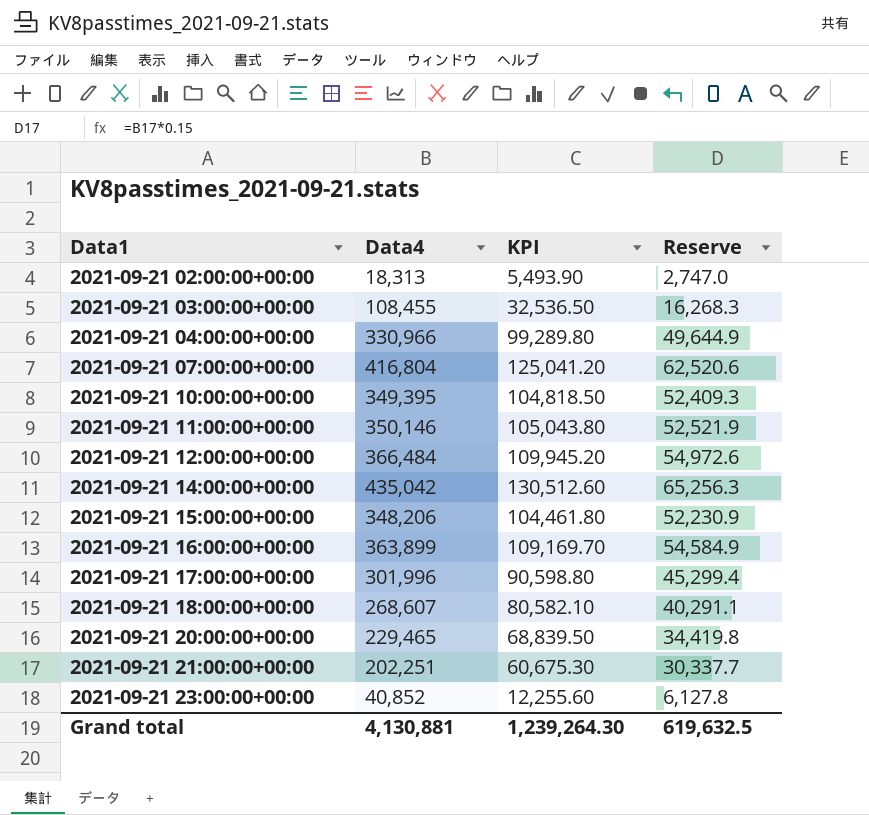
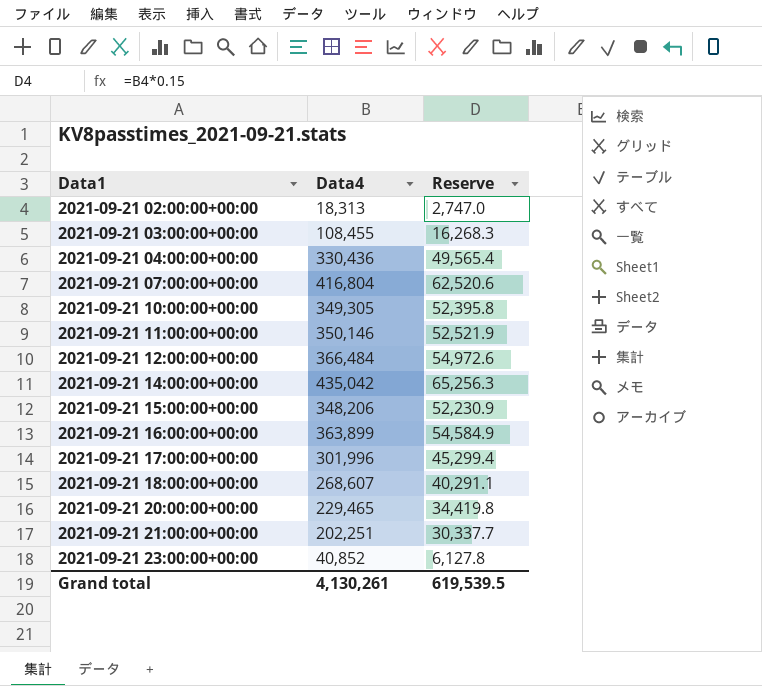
column KPI | formula: [Data4] * 0.3 -> none
2021-09-21 04:00:00+00:00 | Data4: 330,966 -> 330,436
2021-09-21 04:00:00+00:00 | Reserve: 49,644.9 -> 49,565.4
2021-09-21 10:00:00+00:00 | Data4: 349,395 -> 349,305
2021-09-21 10:00:00+00:00 | Reserve: 52,409.3 -> 52,395.8
Grand total | Data4: 4,130,881 -> 4,130,261
Grand total | Reserve: 619,632.5 -> 619,539.5

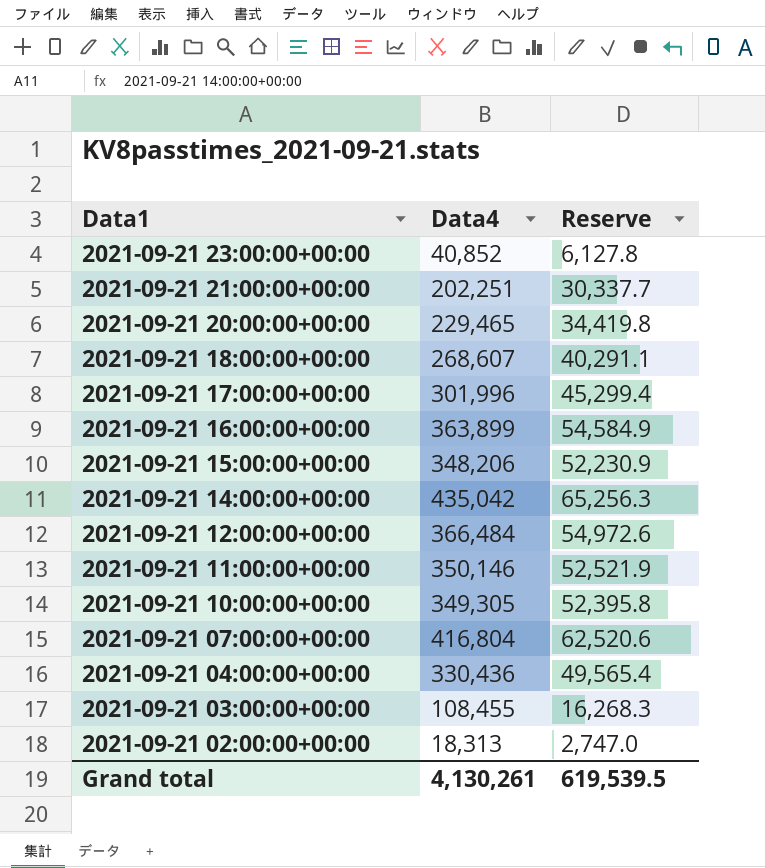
row order: Data1 ascending -> Data1 descending

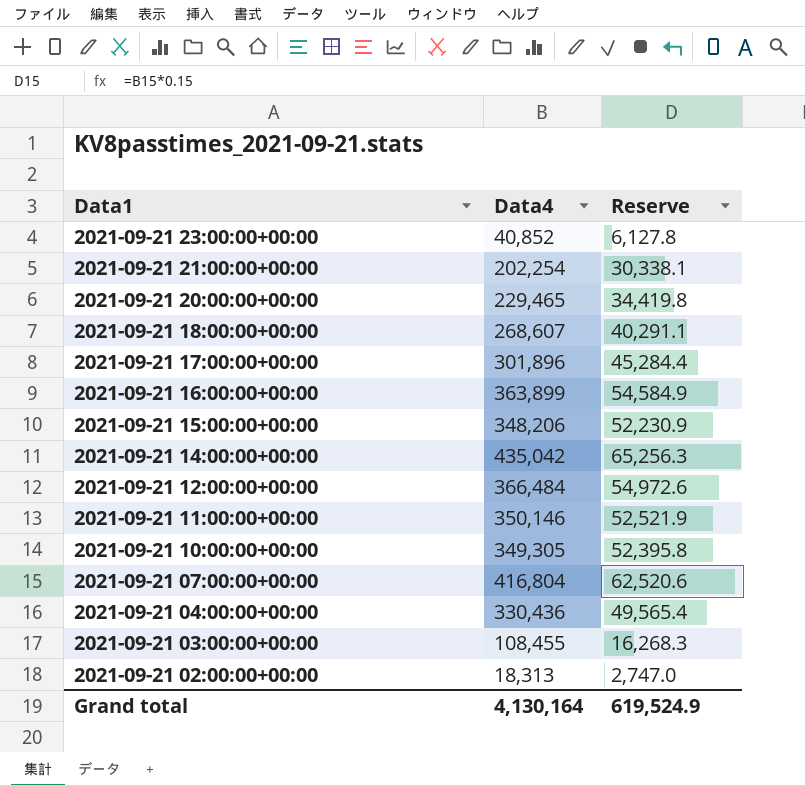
2021-09-21 21:00:00+00:00 | Data4: 202,251 -> 202,254
2021-09-21 21:00:00+00:00 | Reserve: 30,337.7 -> 30,338.1
2021-09-21 17:00:00+00:00 | Data4: 301,996 -> 301,896
2021-09-21 17:00:00+00:00 | Reserve: 45,299.4 -> 45,284.4
Grand total | Data4: 4,130,261 -> 4,130,164
Grand total | Reserve: 619,539.5 -> 619,524.9

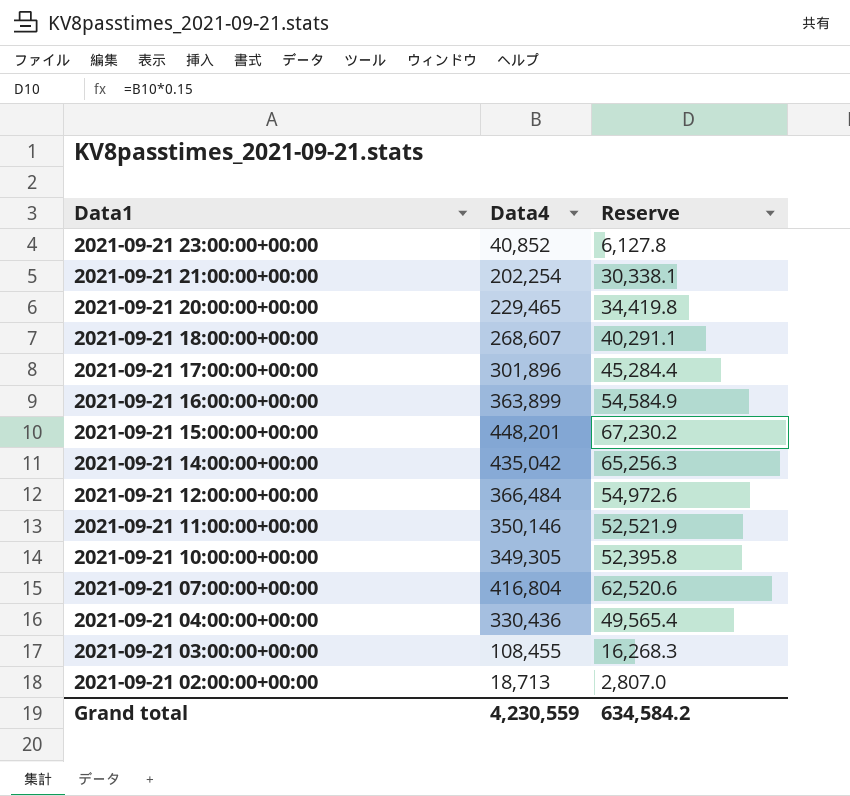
2021-09-21 15:00:00+00:00 | Data4: 348,206 -> 448,201
2021-09-21 15:00:00+00:00 | Reserve: 52,230.9 -> 67,230.2
2021-09-21 02:00:00+00:00 | Data4: 18,313 -> 18,713
2021-09-21 02:00:00+00:00 | Reserve: 2,747.0 -> 2,807.0
Grand total | Data4: 4,130,164 -> 4,230,559
Grand total | Reserve: 619,524.9 -> 634,584.2

